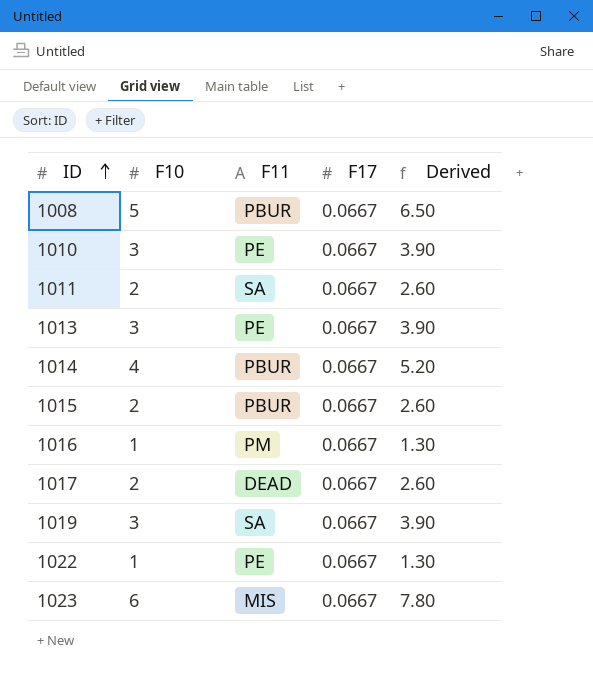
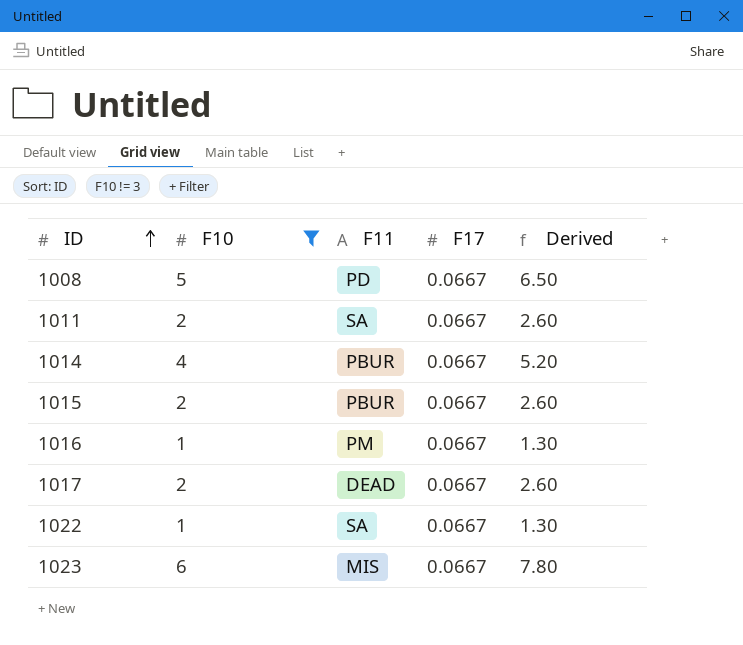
filter: none -> F10 != 3
1008 | F11: PBUR -> PD
1022 | F11: PE -> SA

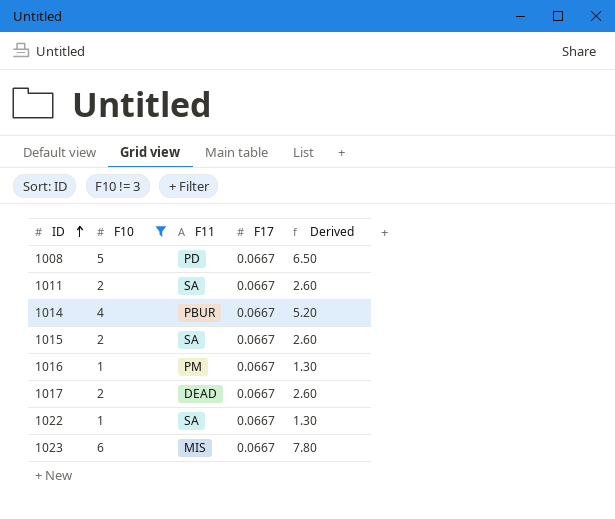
1015 | F11: PBUR -> SA

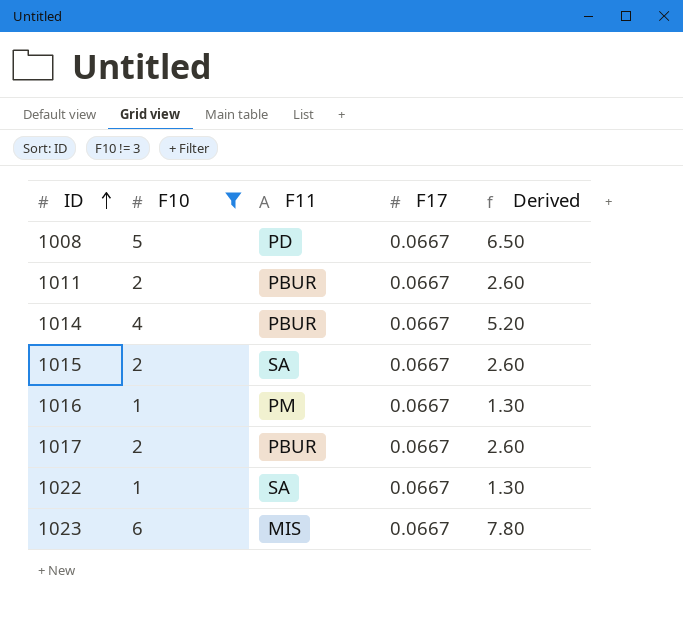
1011 | F11: SA -> PBUR
1017 | F11: DEAD -> PBUR

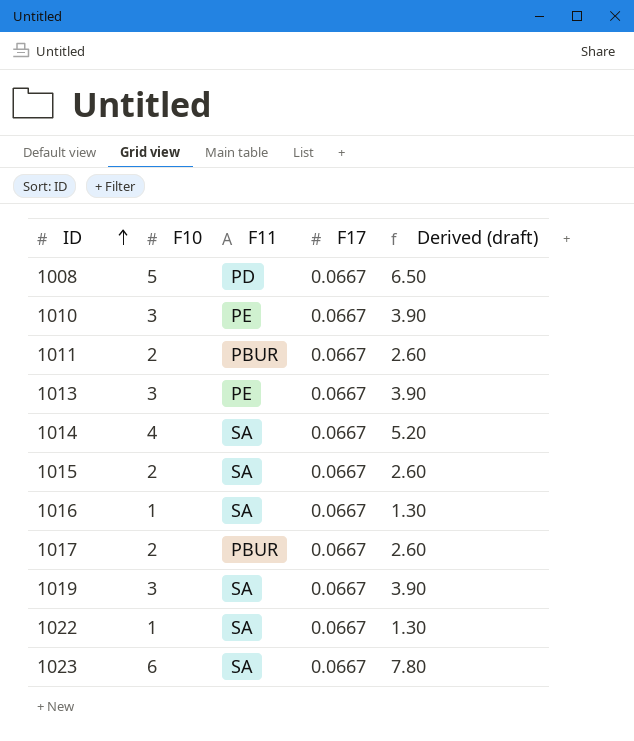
filter: F10 != 3 -> none
column name: Derived -> Derived (draft)
1014 | F11: PBUR -> SA
1016 | F11: PM -> SA
1023 | F11: MIS -> SA

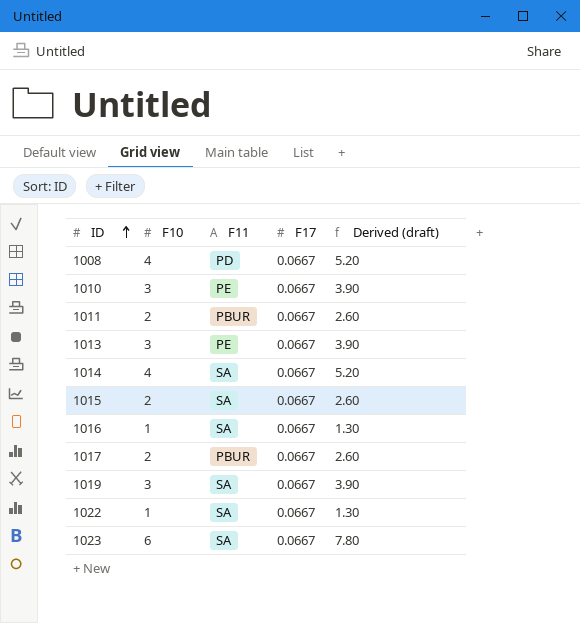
1008 | F10: 5 -> 4
1008 | Derived (draft): 6.50 -> 5.20

